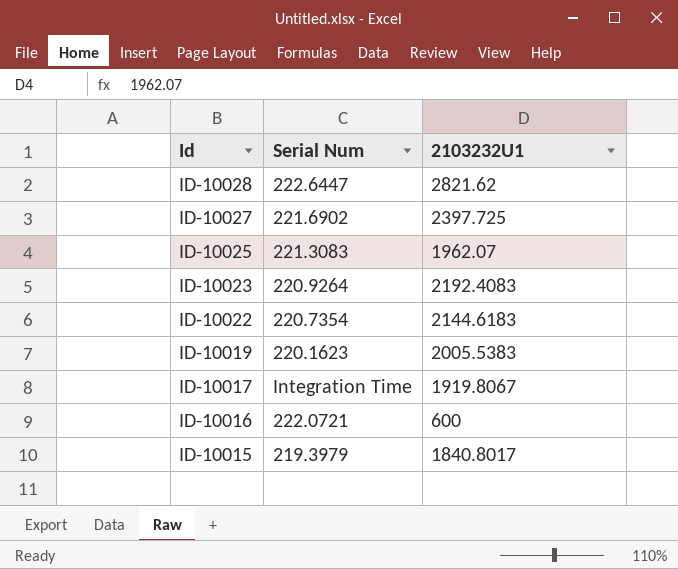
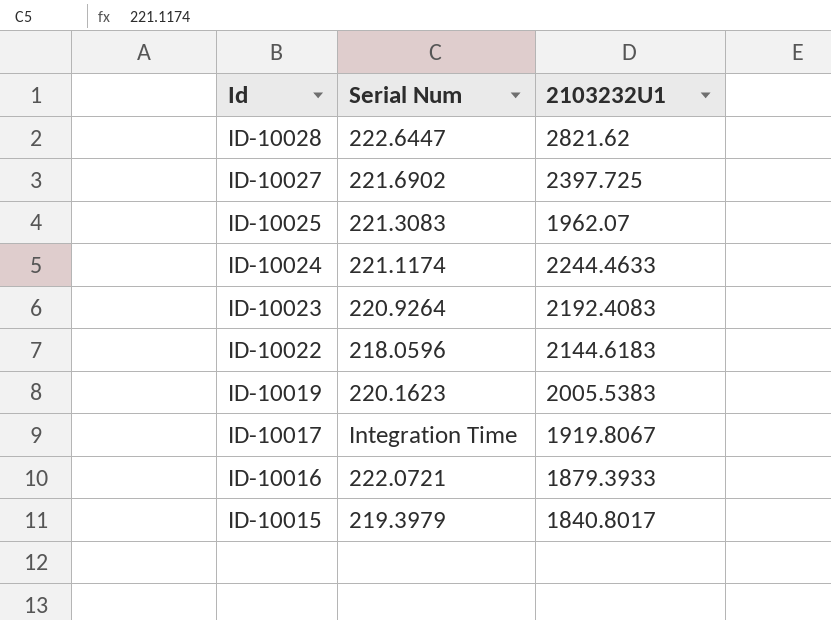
row ID-10024: none -> 221.1174 | 2244.4633
ID-10022 | Serial Num: 220.7354 -> 218.0596
ID-10016 | 2103232U1: 600 -> 1879.3933

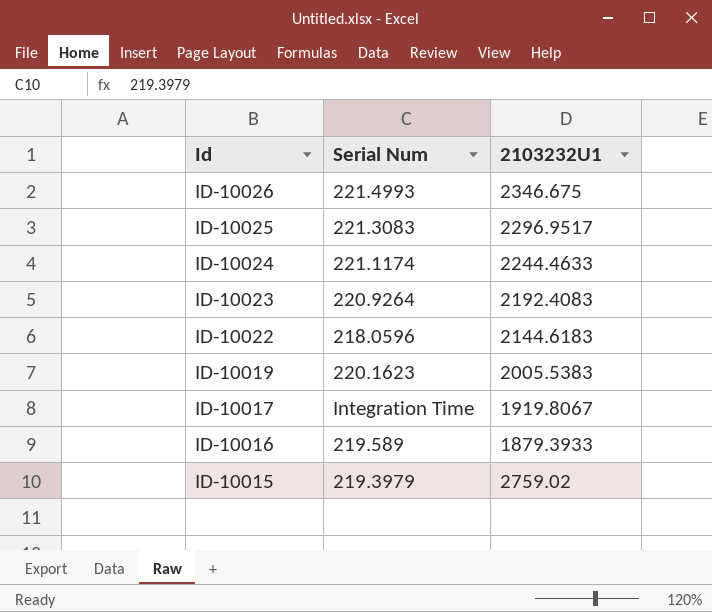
row ID-10028: 222.6447 | 2821.62 -> none
row ID-10027: 221.6902 | 2397.725 -> none
row ID-10026: none -> 221.4993 | 2346.675
ID-10025 | 2103232U1: 1962.07 -> 2296.9517
ID-10016 | Serial Num: 222.0721 -> 219.589
ID-10015 | 2103232U1: 1840.8017 -> 2759.02

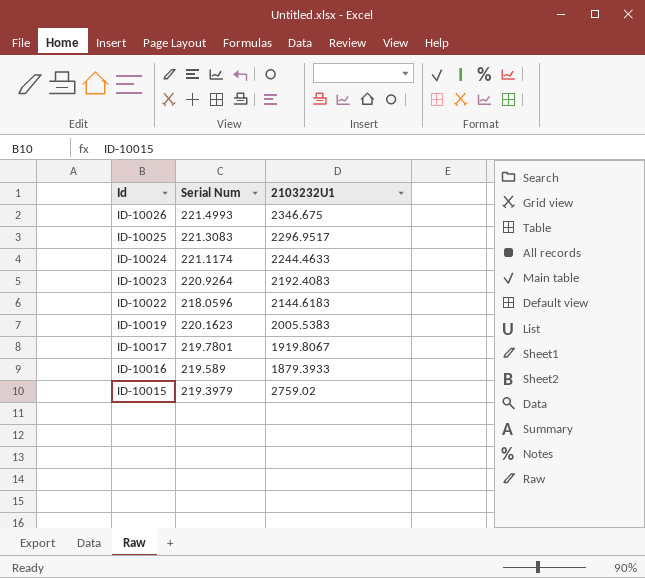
ID-10017 | Serial Num: Integration Time -> 219.7801

